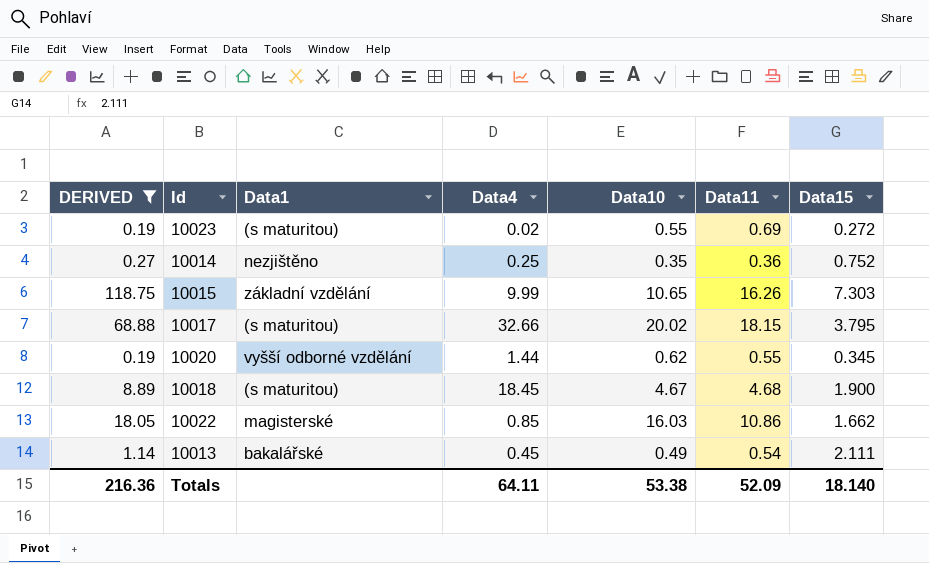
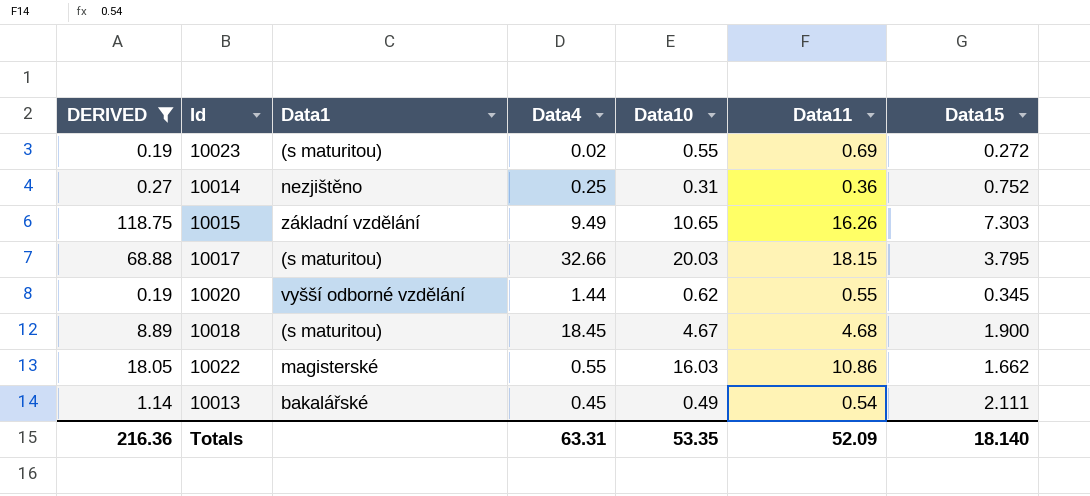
10014 | Data10: 0.35 -> 0.31
10015 | Data4: 9.99 -> 9.49
10017 | Data10: 20.02 -> 20.03
10022 | Data4: 0.85 -> 0.55
Totals | Data4: 64.11 -> 63.31
Totals | Data10: 53.38 -> 53.35

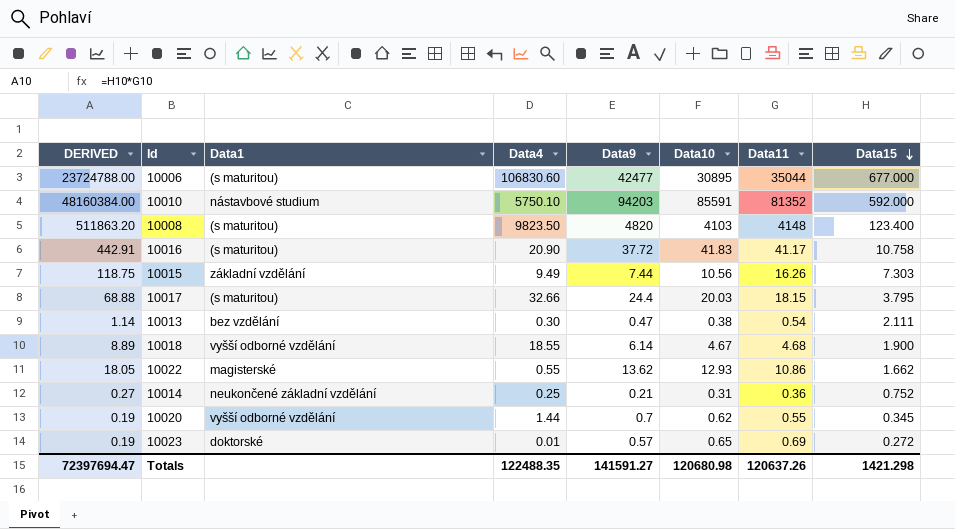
filter: DERIVED <= 118.75 -> none
row order: none -> Data15 descending
column Data9 | position: none -> 5
10015 | Data10: 10.65 -> 10.56
10013 | Data1: bakalářské -> bez vzdělání
10013 | Data4: 0.45 -> 0.30
10013 | Data10: 0.49 -> 0.38
10018 | Data1: (s maturitou) -> vyšší odborné vzdělání
10018 | Data4: 18.45 -> 18.55
10022 | Data10: 16.03 -> 12.93
10014 | Data1: nezjištěno -> neukončené základní vzdělání
10023 | Data1: (s maturitou) -> doktorské
10023 | Data4: 0.02 -> 0.01
10023 | Data10: 0.55 -> 0.65
Totals | DERIVED: 216.36 -> 72397694.47
Totals | Data4: 63.31 -> 122488.35
Totals | Data10: 53.35 -> 120680.98
Totals | Data11: 52.09 -> 120637.26
Totals | Data15: 18.140 -> 1421.298

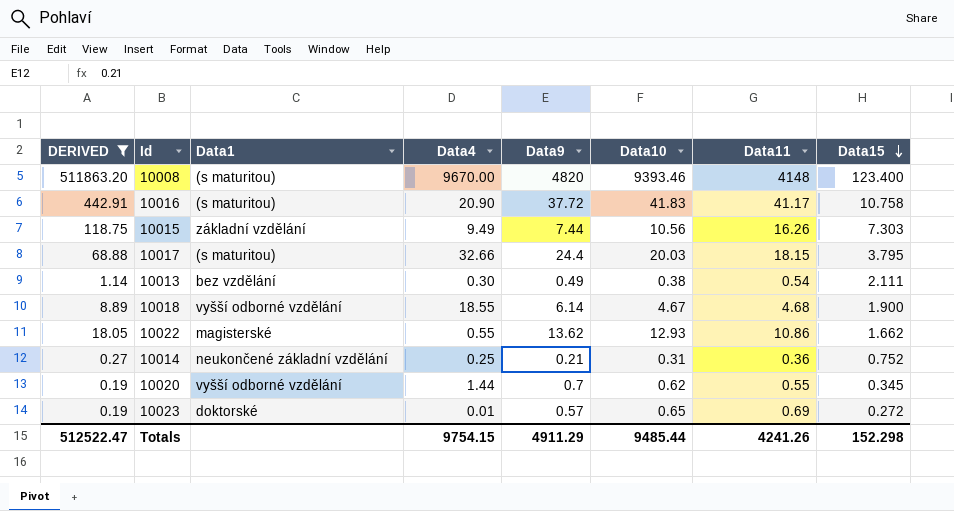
filter: none -> DERIVED <= 511863.20
10008 | Data4: 9823.50 -> 9670.00
10008 | Data10: 4103 -> 9393.46
10013 | Data9: 0.47 -> 0.49
Totals | DERIVED: 72397694.47 -> 512522.47
Totals | Data4: 122488.35 -> 9754.15
Totals | Data9: 141591.27 -> 4911.29
Totals | Data10: 120680.98 -> 9485.44
Totals | Data11: 120637.26 -> 4241.26
Totals | Data15: 1421.298 -> 152.298

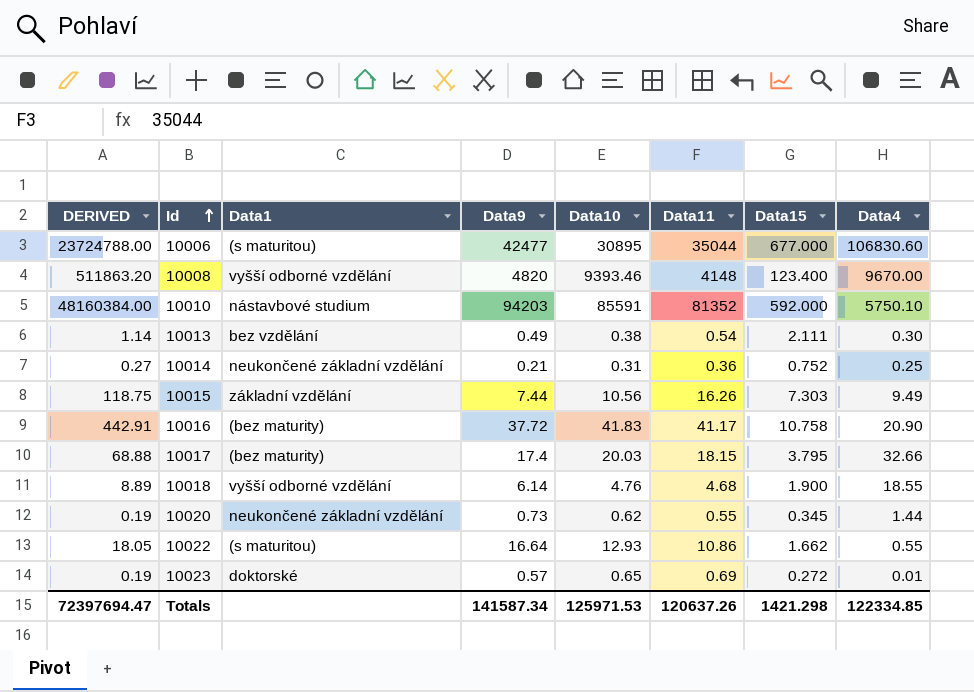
filter: DERIVED <= 511863.20 -> none
row order: Data15 descending -> Id ascending
column Data4 | position: 4 -> 8
10008 | Data1: (s maturitou) -> vyšší odborné vzdělání
10016 | Data1: (s maturitou) -> (bez maturity)
10017 | Data1: (s maturitou) -> (bez maturity)
10017 | Data9: 24.4 -> 17.4
10018 | Data10: 4.67 -> 4.76
10020 | Data1: vyšší odborné vzdělání -> neukončené základní vzdělání
10020 | Data9: 0.7 -> 0.73
10022 | Data1: magisterské -> (s maturitou)
10022 | Data9: 13.62 -> 16.64
Totals | DERIVED: 512522.47 -> 72397694.47
Totals | Data9: 4911.29 -> 141587.34
Totals | Data10: 9485.44 -> 125971.53
Totals | Data11: 4241.26 -> 120637.26
Totals | Data15: 152.298 -> 1421.298
Totals | Data4: 9754.15 -> 122334.85

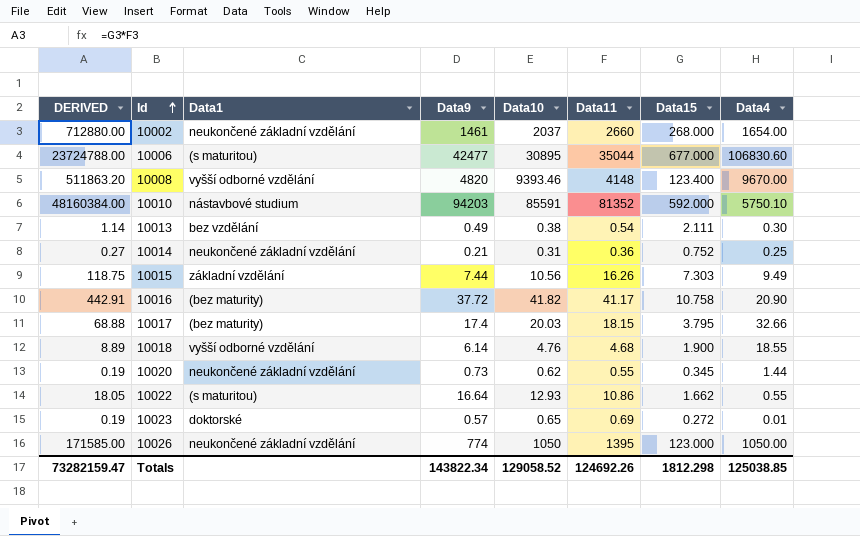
row 10002: none -> 712880.00 | neukončené základní vzdělání | 1461 | 2037 | 2660 | 268.000 | 1654.00
10016 | Data10: 41.83 -> 41.82
row 10026: none -> 171585.00 | neukončené základní vzdělání | 774 | 1050 | 1395 | 123.000 | 1050.00
Totals | DERIVED: 72397694.47 -> 73282159.47
Totals | Data9: 141587.34 -> 143822.34
Totals | Data10: 125971.53 -> 129058.52
Totals | Data11: 120637.26 -> 124692.26
Totals | Data15: 1421.298 -> 1812.298
Totals | Data4: 122334.85 -> 125038.85

